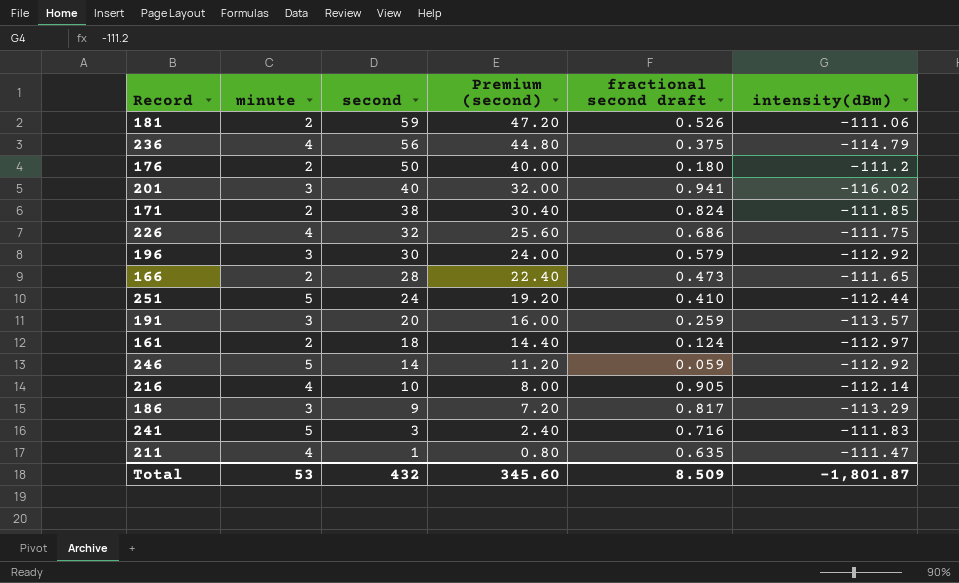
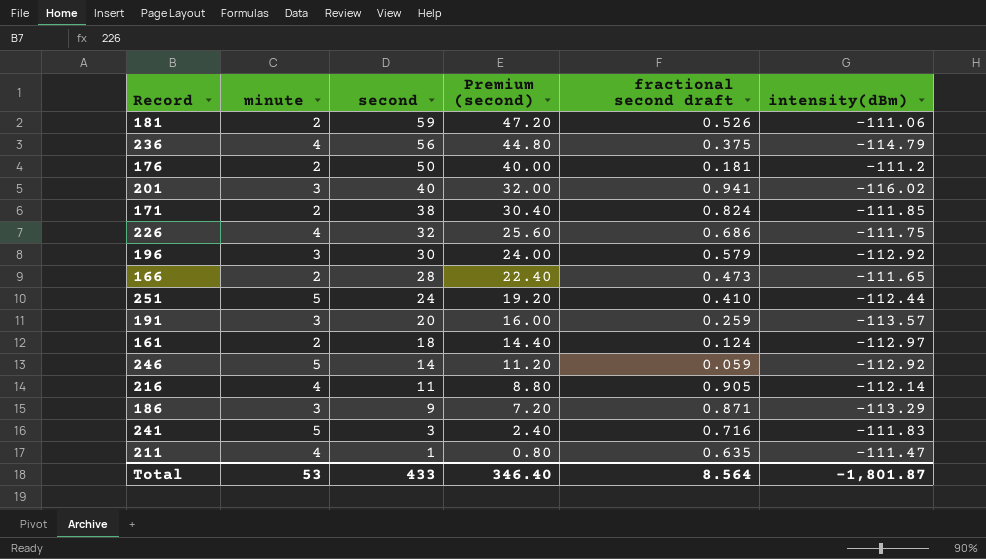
176 | fractional second draft: 0.180 -> 0.181
216 | second: 10 -> 11
216 | Premium (second): 8.00 -> 8.80
186 | fractional second draft: 0.817 -> 0.871
Total | second: 432 -> 433
Total | Premium (second): 345.60 -> 346.40
Total | fractional second draft: 8.509 -> 8.564

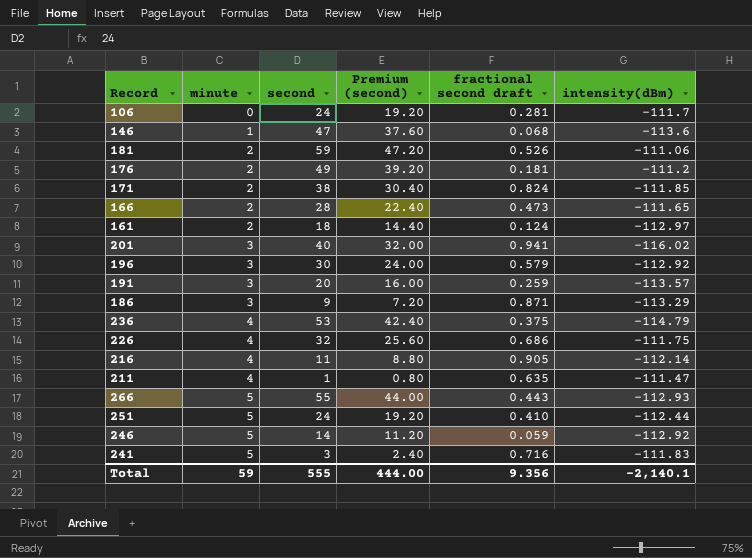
row order: second descending -> minute ascending
row 106: none -> 0 | 24 | 19.20 | 0.281 | -111.7
row 146: none -> 1 | 47 | 37.60 | 0.068 | -113.6
176 | second: 50 -> 49
176 | Premium (second): 40.00 -> 39.20
236 | second: 56 -> 53
236 | Premium (second): 44.80 -> 42.40
row 266: none -> 5 | 55 | 44.00 | 0.443 | -112.93
Total | minute: 53 -> 59
Total | second: 433 -> 555
Total | Premium (second): 346.40 -> 444.00
Total | fractional second draft: 8.564 -> 9.356
Total | intensity(dBm): -1,801.87 -> -2,140.1

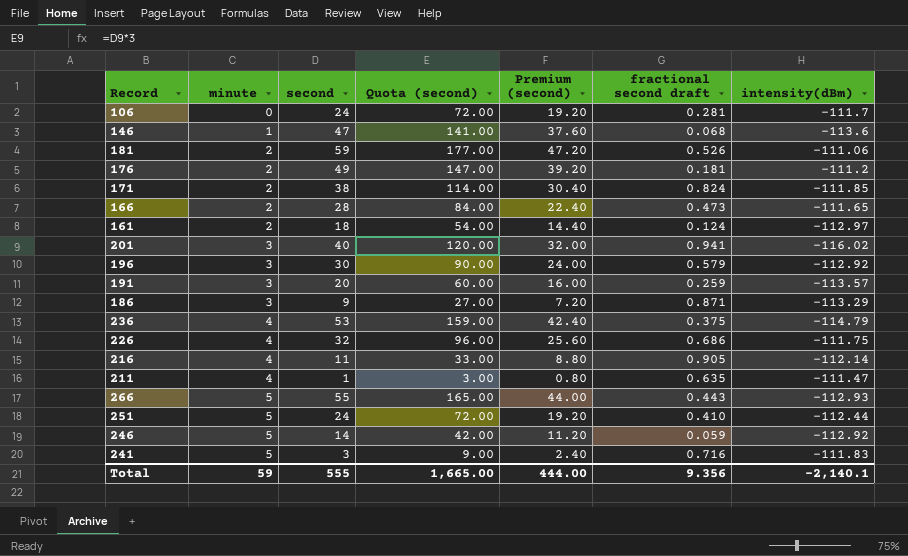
column Quota (second) | formula: none -> [second] * 3

